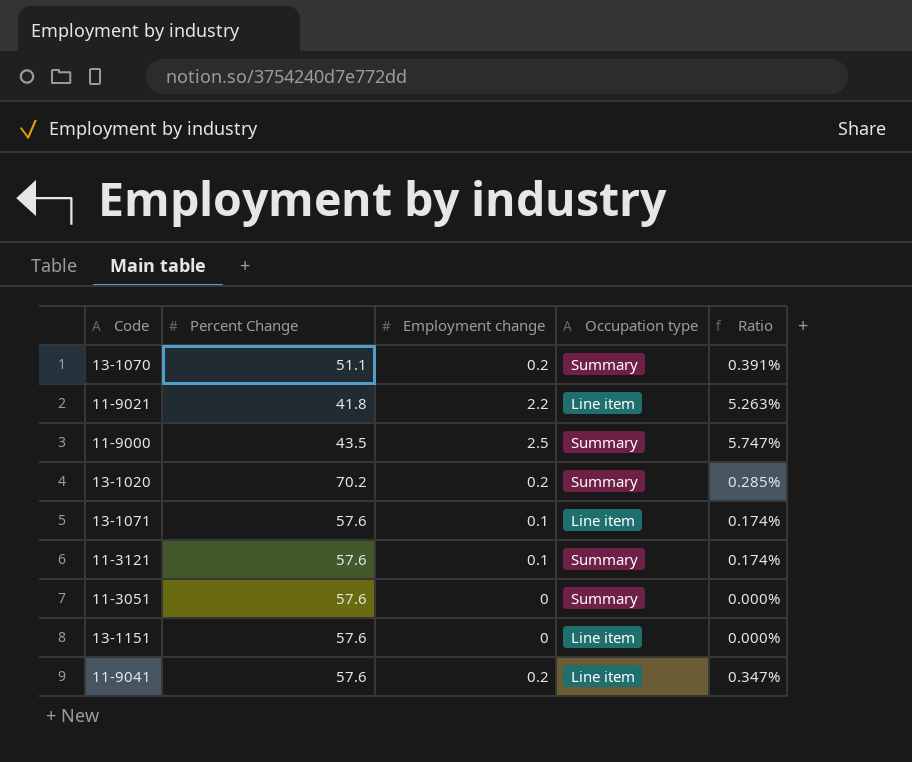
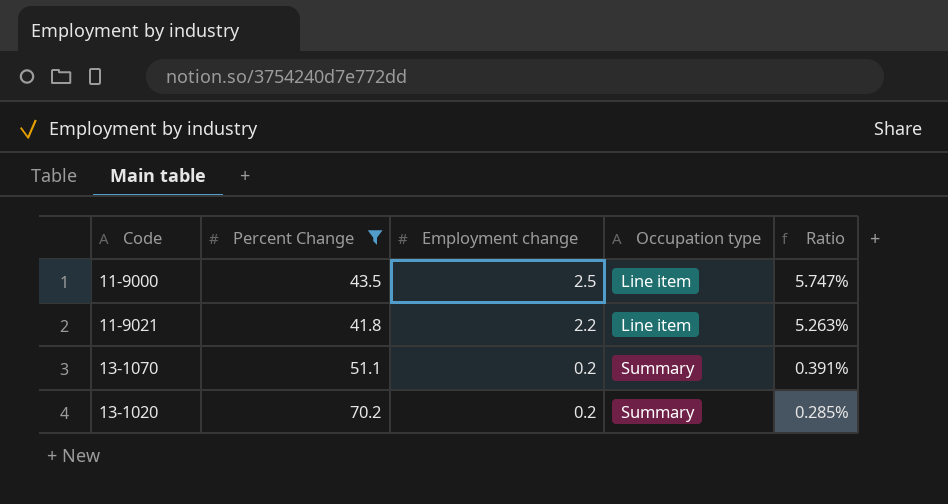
filter: none -> Percent Change != 57.6
row order: none -> Employment change descending
11-9000 | Occupation type: Summary -> Line item

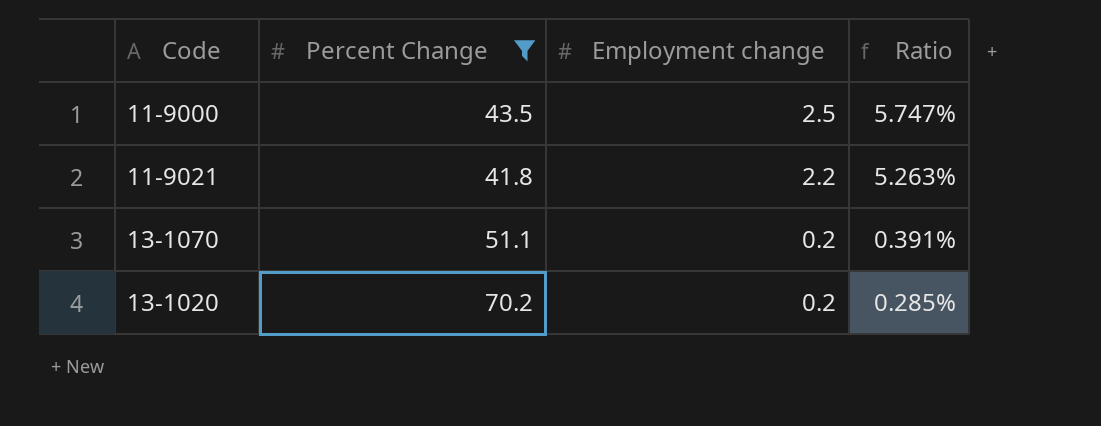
column Occupation type | position: 4 -> none

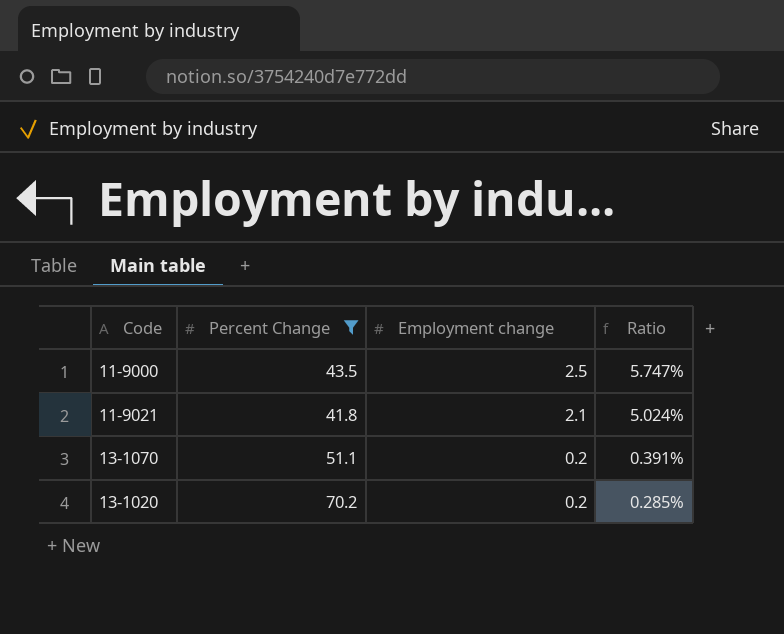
11-9021 | Employment change: 2.2 -> 2.1
11-9021 | Ratio: 5.263% -> 5.024%

